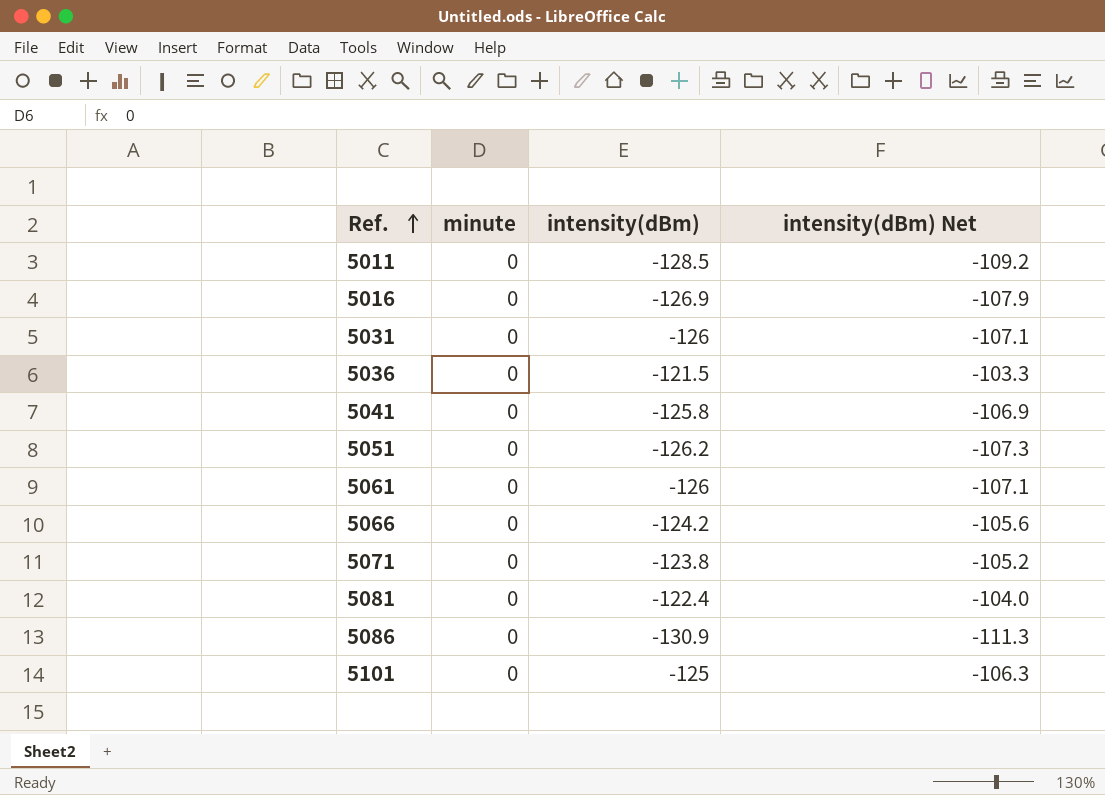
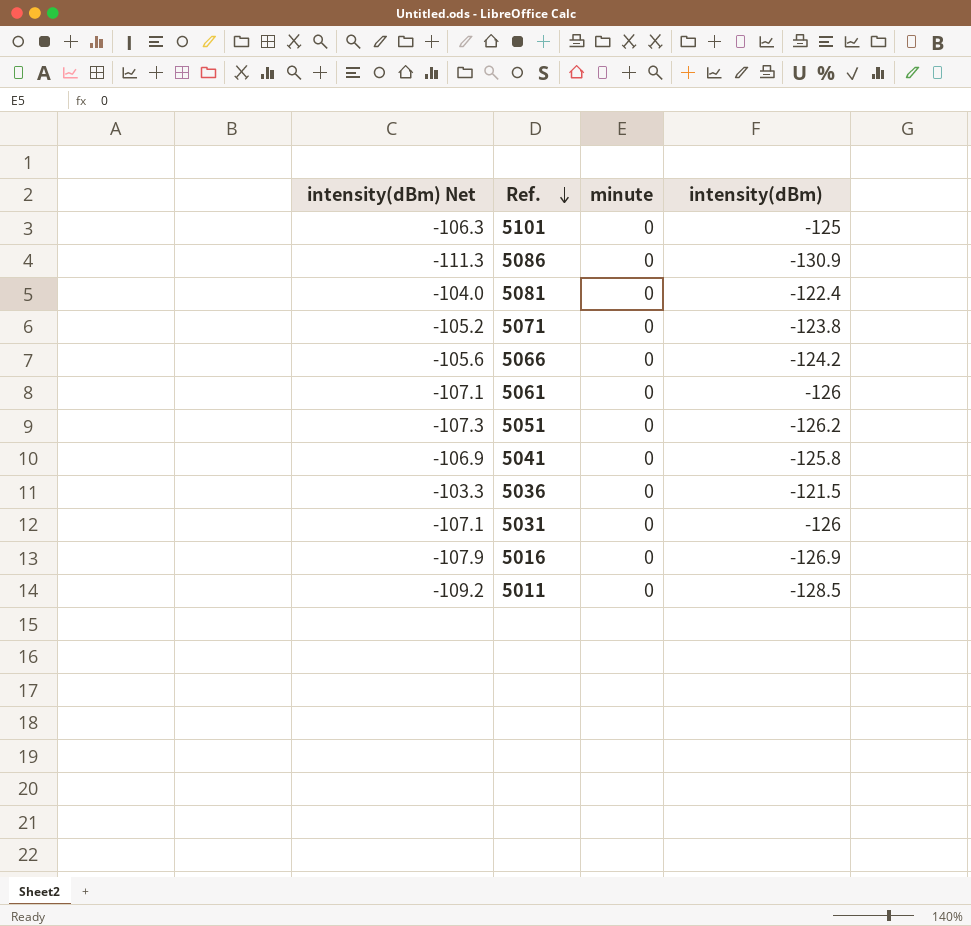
row order: Ref. ascending -> Ref. descending
column intensity(dBm) Net | position: 4 -> 1

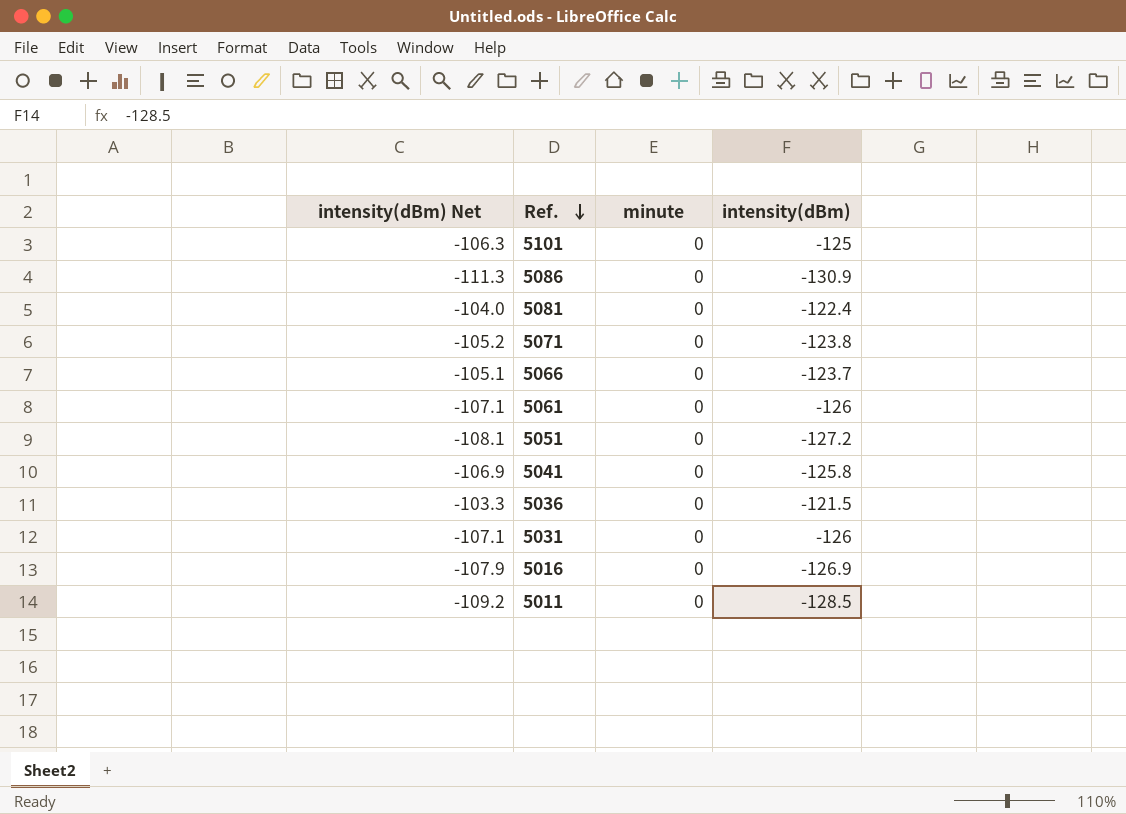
5066 | intensity(dBm) Net: -105.6 -> -105.1
5066 | intensity(dBm): -124.2 -> -123.7
5051 | intensity(dBm) Net: -107.3 -> -108.1
5051 | intensity(dBm): -126.2 -> -127.2

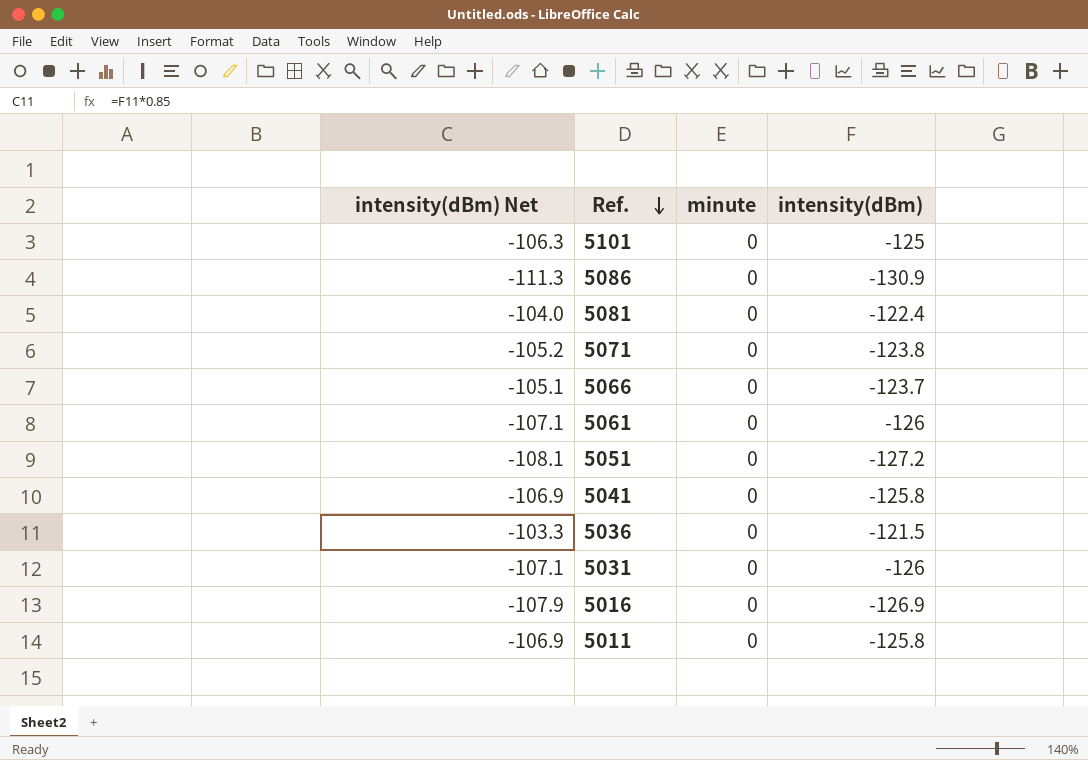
5011 | intensity(dBm) Net: -109.2 -> -106.9
5011 | intensity(dBm): -128.5 -> -125.8

